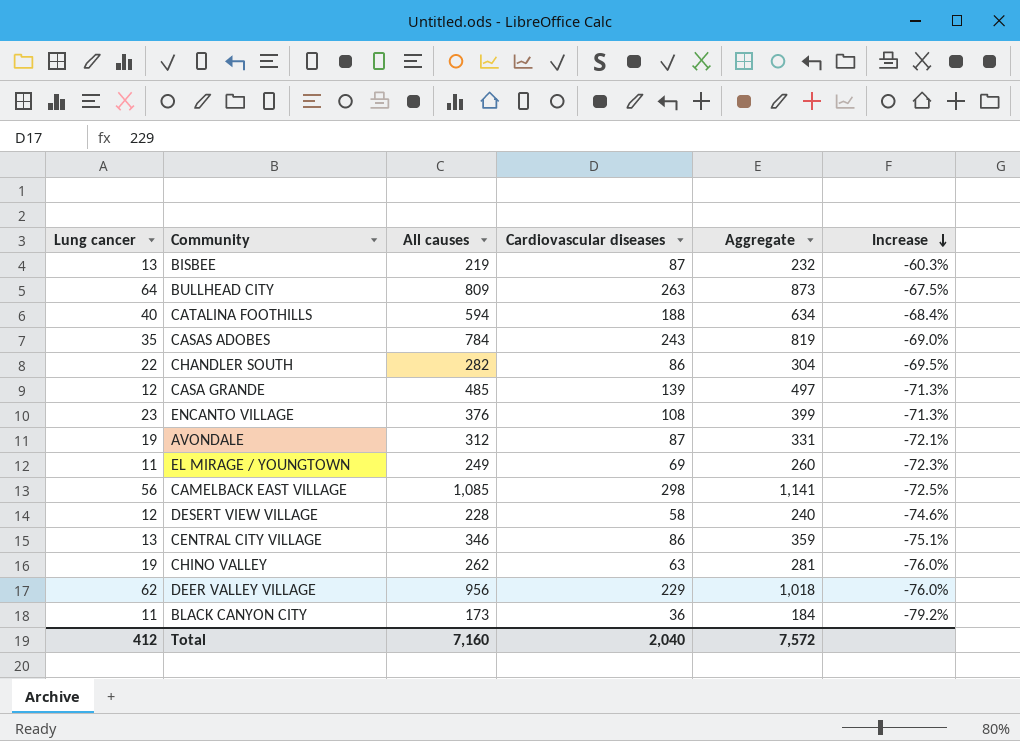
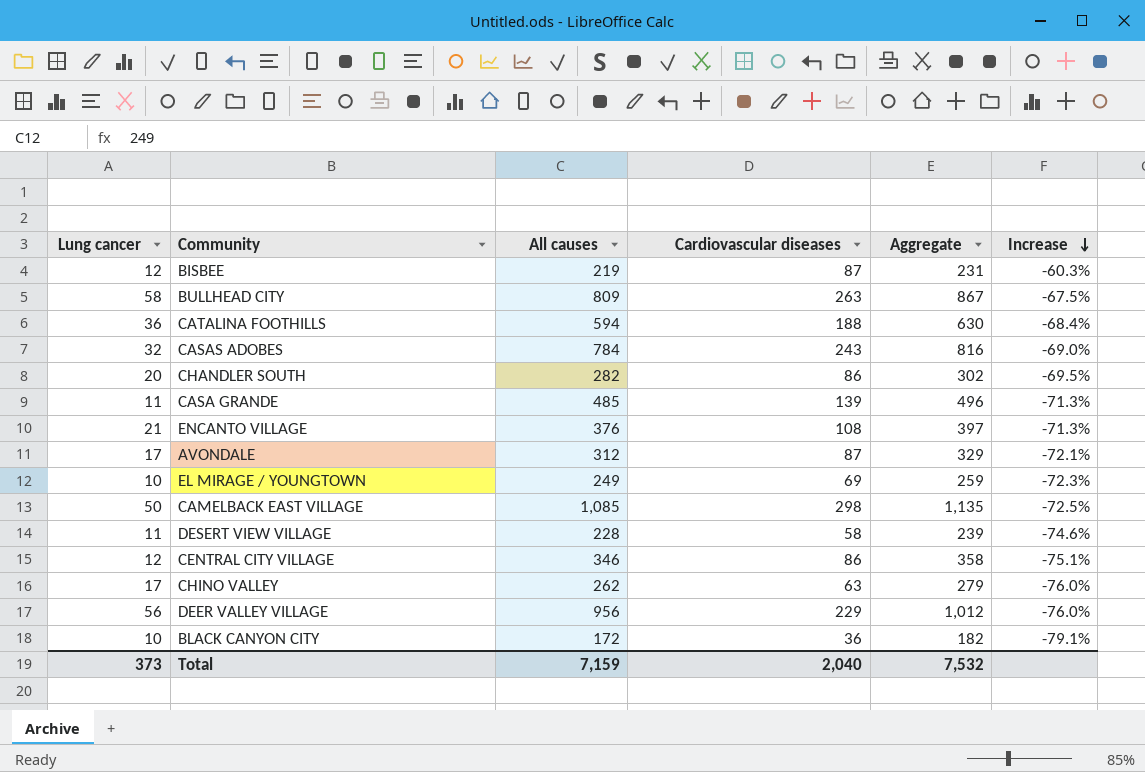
BISBEE | Lung cancer: 13 -> 12
BISBEE | Aggregate: 232 -> 231
BULLHEAD CITY | Lung cancer: 64 -> 58
BULLHEAD CITY | Aggregate: 873 -> 867
CATALINA FOOTHILLS | Lung cancer: 40 -> 36
CATALINA FOOTHILLS | Aggregate: 634 -> 630
CASAS ADOBES | Lung cancer: 35 -> 32
CASAS ADOBES | Aggregate: 819 -> 816
CHANDLER SOUTH | Lung cancer: 22 -> 20
CHANDLER SOUTH | Aggregate: 304 -> 302
CASA GRANDE | Lung cancer: 12 -> 11
CASA GRANDE | Aggregate: 497 -> 496
ENCANTO VILLAGE | Lung cancer: 23 -> 21
ENCANTO VILLAGE | Aggregate: 399 -> 397
AVONDALE | Lung cancer: 19 -> 17
AVONDALE | Aggregate: 331 -> 329
EL MIRAGE / YOUNGTOWN | Lung cancer: 11 -> 10
EL MIRAGE / YOUNGTOWN | Aggregate: 260 -> 259
CAMELBACK EAST VILLAGE | Lung cancer: 56 -> 50
CAMELBACK EAST VILLAGE | Aggregate: 1,141 -> 1,135
DESERT VIEW VILLAGE | Lung cancer: 12 -> 11
DESERT VIEW VILLAGE | Aggregate: 240 -> 239
CENTRAL CITY VILLAGE | Lung cancer: 13 -> 12
CENTRAL CITY VILLAGE | Aggregate: 359 -> 358
CHINO VALLEY | Lung cancer: 19 -> 17
CHINO VALLEY | Aggregate: 281 -> 279
DEER VALLEY VILLAGE | Lung cancer: 62 -> 56
DEER VALLEY VILLAGE | Aggregate: 1,018 -> 1,012
BLACK CANYON CITY | Lung cancer: 11 -> 10
BLACK CANYON CITY | All causes: 173 -> 172
BLACK CANYON CITY | Aggregate: 184 -> 182
BLACK CANYON CITY | Increase: -79.2% -> -79.1%
Total | Lung cancer: 412 -> 373
Total | All causes: 7,160 -> 7,159
Total | Aggregate: 7,572 -> 7,532

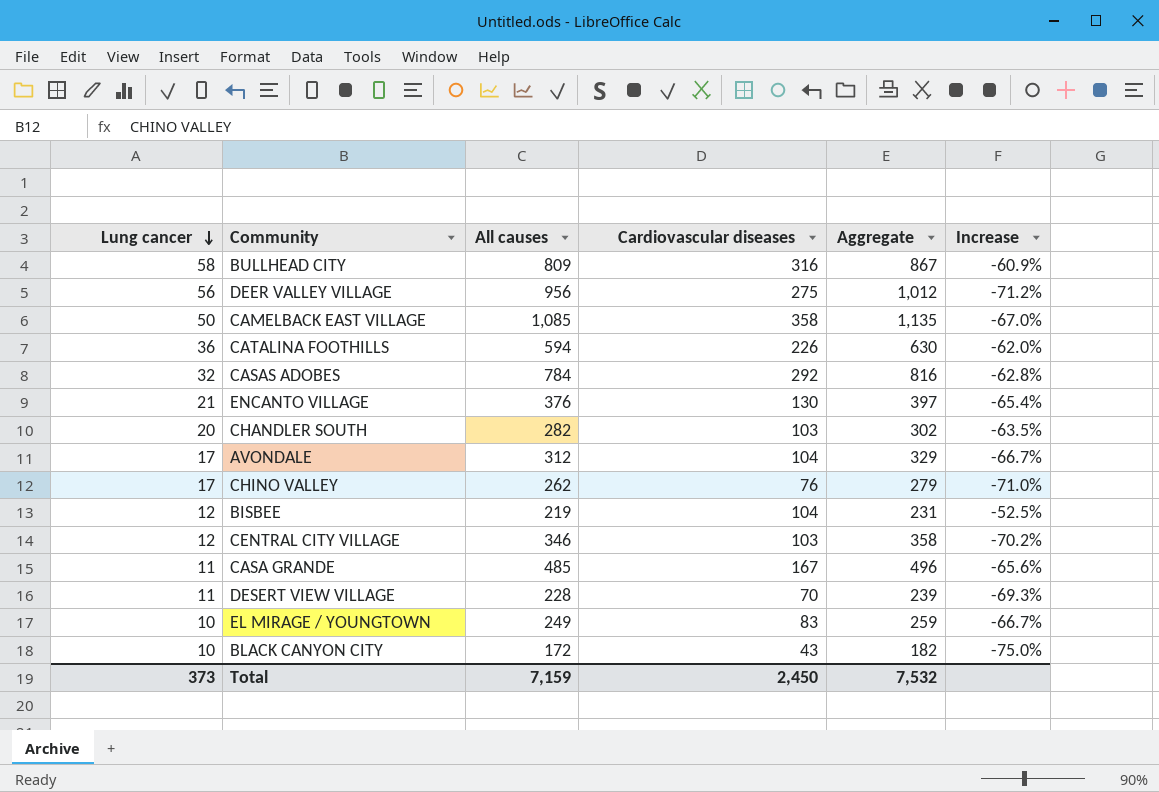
row order: Increase descending -> Lung cancer descending
BULLHEAD CITY | Cardiovascular diseases: 263 -> 316
BULLHEAD CITY | Increase: -67.5% -> -60.9%
DEER VALLEY VILLAGE | Cardiovascular diseases: 229 -> 275
DEER VALLEY VILLAGE | Increase: -76.0% -> -71.2%
CAMELBACK EAST VILLAGE | Cardiovascular diseases: 298 -> 358
CAMELBACK EAST VILLAGE | Increase: -72.5% -> -67.0%
CATALINA FOOTHILLS | Cardiovascular diseases: 188 -> 226
CATALINA FOOTHILLS | Increase: -68.4% -> -62.0%
CASAS ADOBES | Cardiovascular diseases: 243 -> 292
CASAS ADOBES | Increase: -69.0% -> -62.8%
ENCANTO VILLAGE | Cardiovascular diseases: 108 -> 130
ENCANTO VILLAGE | Increase: -71.3% -> -65.4%
CHANDLER SOUTH | Cardiovascular diseases: 86 -> 103
CHANDLER SOUTH | Increase: -69.5% -> -63.5%
AVONDALE | Cardiovascular diseases: 87 -> 104
AVONDALE | Increase: -72.1% -> -66.7%
CHINO VALLEY | Cardiovascular diseases: 63 -> 76
CHINO VALLEY | Increase: -76.0% -> -71.0%
BISBEE | Cardiovascular diseases: 87 -> 104
BISBEE | Increase: -60.3% -> -52.5%
CENTRAL CITY VILLAGE | Cardiovascular diseases: 86 -> 103
CENTRAL CITY VILLAGE | Increase: -75.1% -> -70.2%
CASA GRANDE | Cardiovascular diseases: 139 -> 167
CASA GRANDE | Increase: -71.3% -> -65.6%
DESERT VIEW VILLAGE | Cardiovascular diseases: 58 -> 70
DESERT VIEW VILLAGE | Increase: -74.6% -> -69.3%
EL MIRAGE / YOUNGTOWN | Cardiovascular diseases: 69 -> 83
EL MIRAGE / YOUNGTOWN | Increase: -72.3% -> -66.7%
BLACK CANYON CITY | Cardiovascular diseases: 36 -> 43
BLACK CANYON CITY | Increase: -79.1% -> -75.0%
Total | Cardiovascular diseases: 2,040 -> 2,450

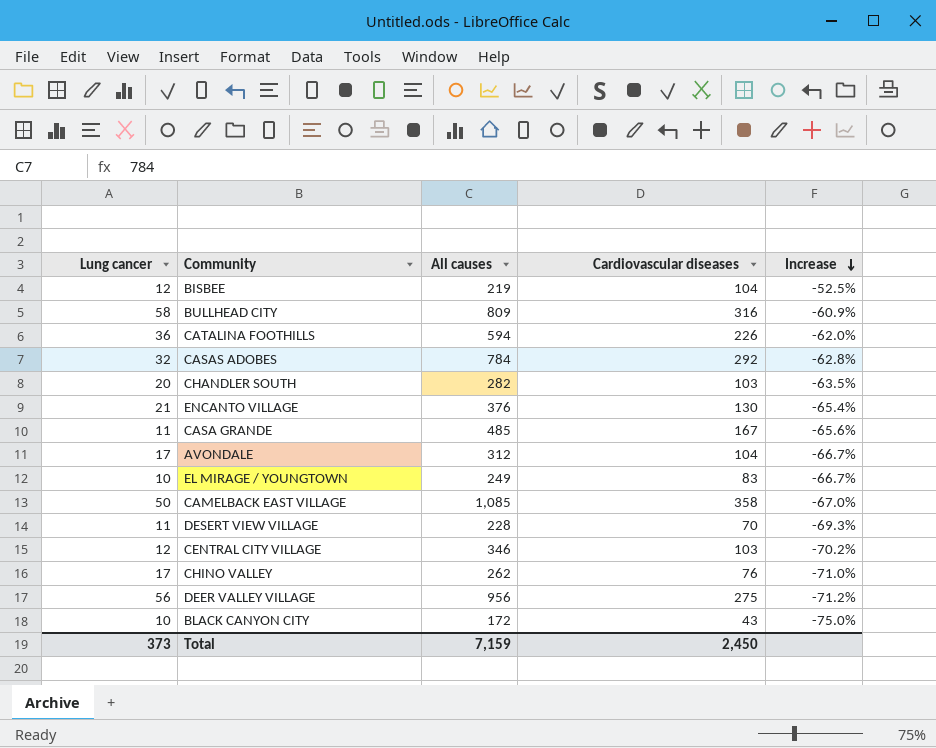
row order: Lung cancer descending -> Increase descending
column Aggregate | formula: [Lung cancer] + [All causes] -> none

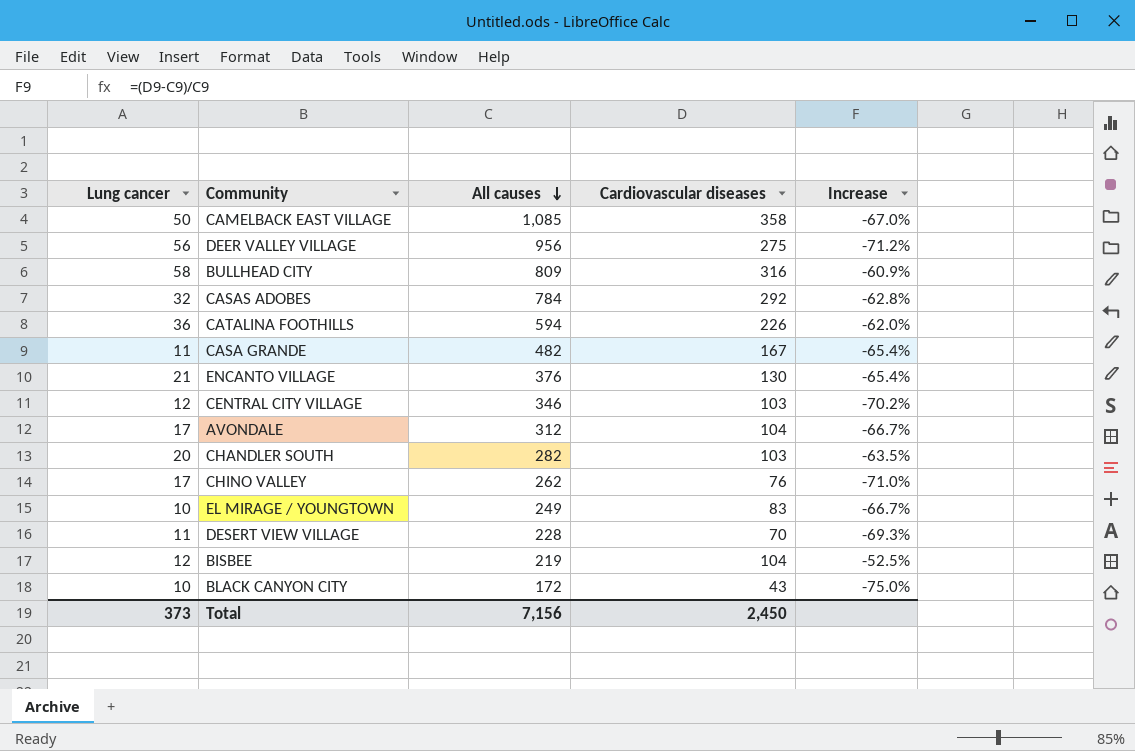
row order: Increase descending -> All causes descending
CASA GRANDE | All causes: 485 -> 482
CASA GRANDE | Increase: -65.6% -> -65.4%
Total | All causes: 7,159 -> 7,156

